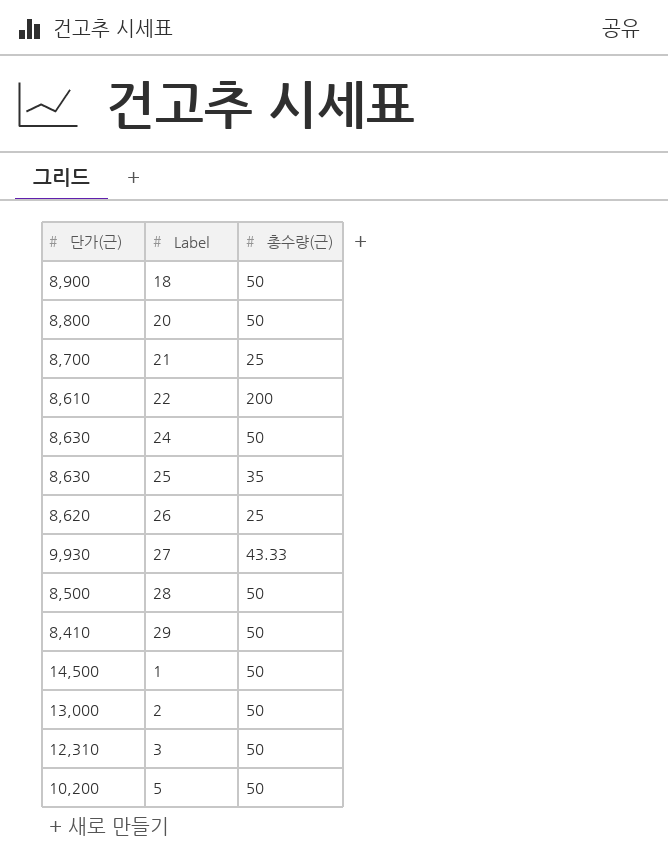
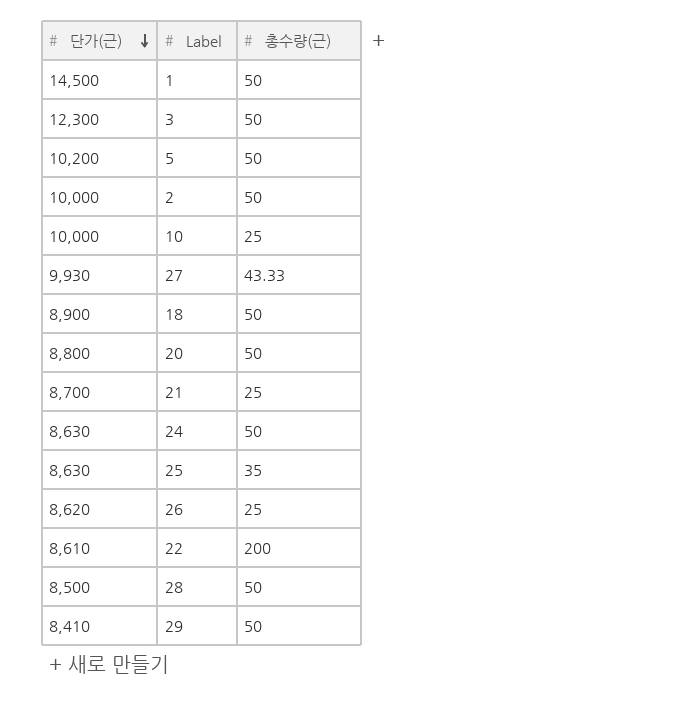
row order: none -> 단가(근) descending
3 | 단가(근): 12,310 -> 12,300
2 | 단가(근): 13,000 -> 10,000
row 10: none -> 10,000 | 25

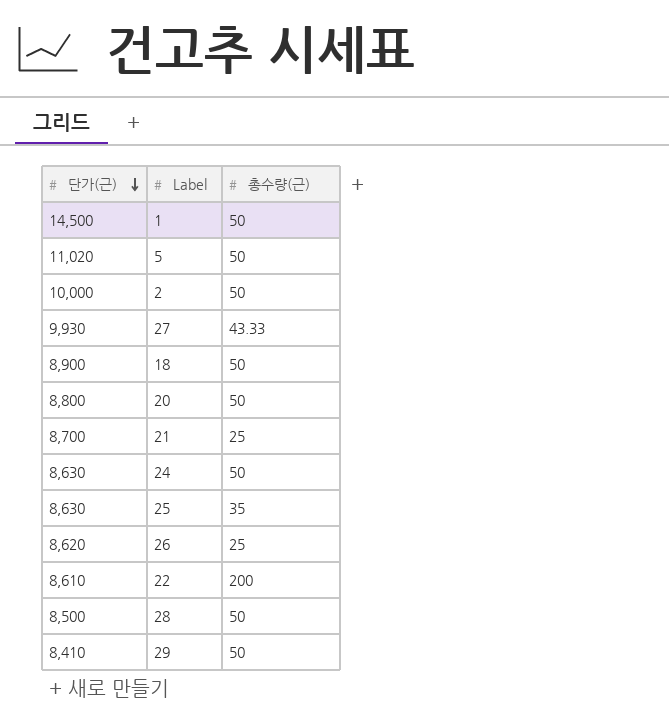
row 3: 12,300 | 50 -> none
row 10: 10,000 | 25 -> none
5 | 단가(근): 10,200 -> 11,020

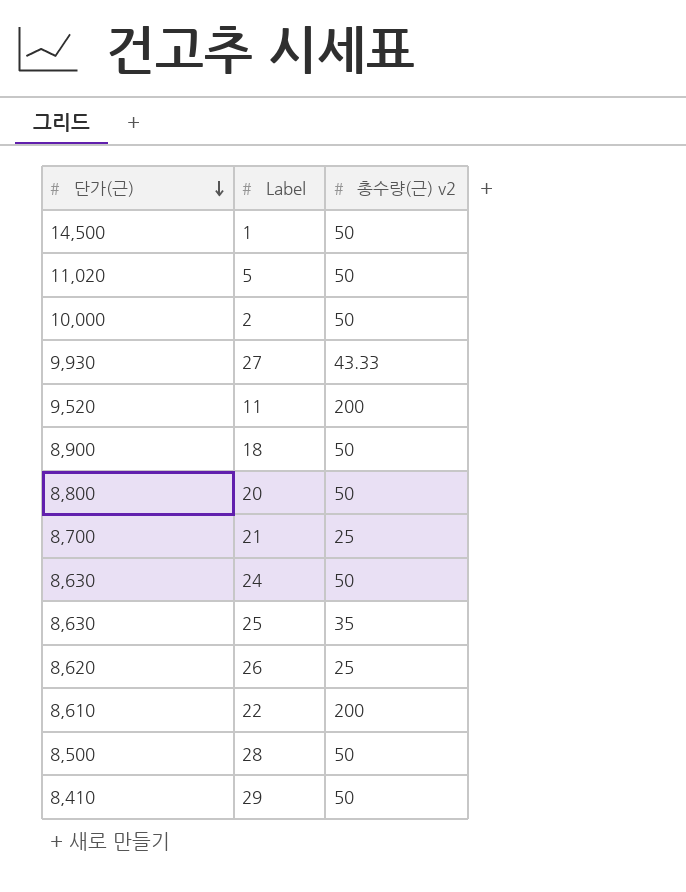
column name: 총수량(근) -> 총수량(근) v2
row 11: none -> 9,520 | 200

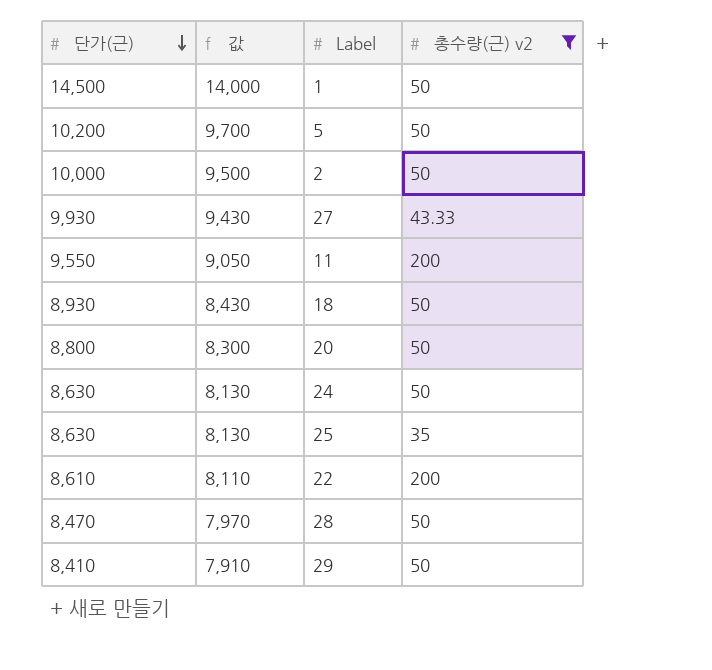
filter: none -> 총수량(근) v2 != 25
column 값 | formula: none -> [단가(근)] - 500
5 | 단가(근): 11,020 -> 10,200
11 | 단가(근): 9,520 -> 9,550
18 | 단가(근): 8,900 -> 8,930
28 | 단가(근): 8,500 -> 8,470

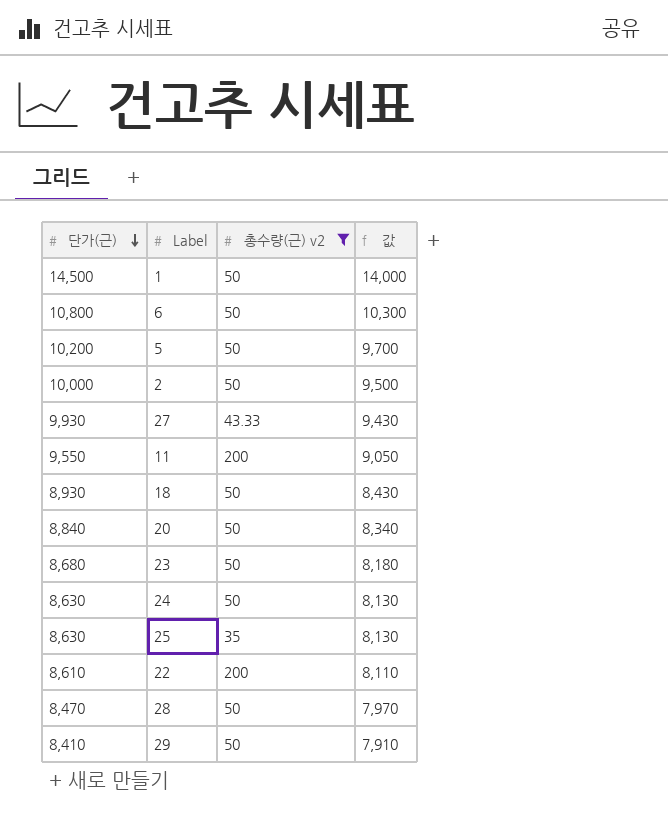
column 값 | position: 2 -> 4
row 6: none -> 10,800 | 50 | 10,300
20 | 단가(근): 8,800 -> 8,840
20 | 값: 8,300 -> 8,340
row 23: none -> 8,680 | 50 | 8,180

